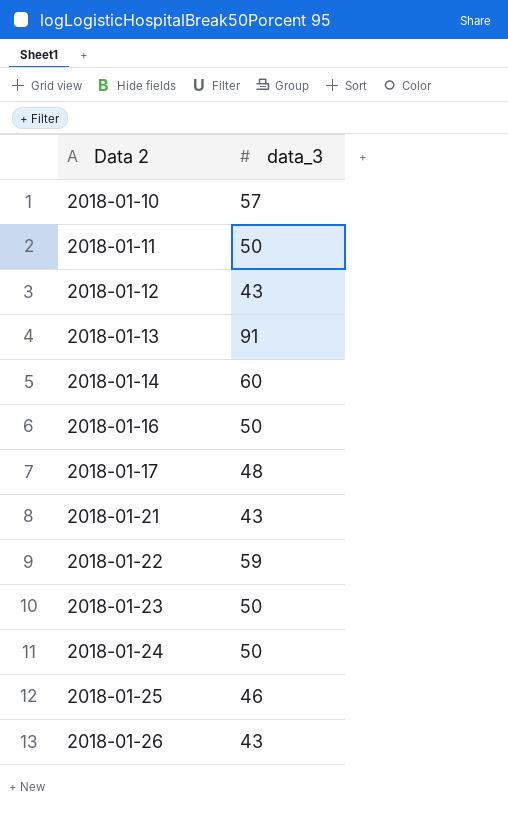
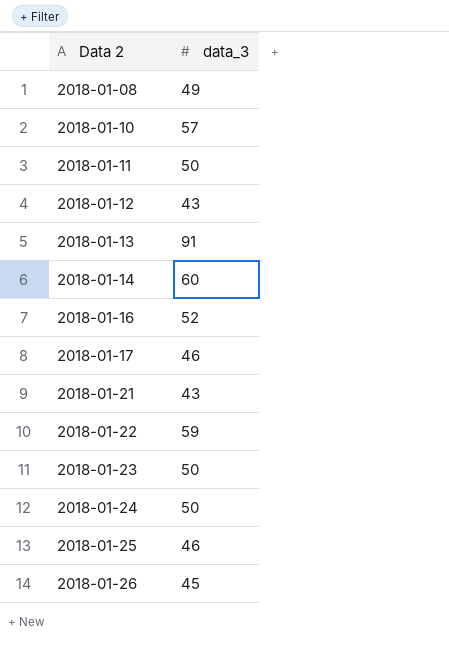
row 2018-01-08: none -> 49
2018-01-16 | data_3: 50 -> 52
2018-01-17 | data_3: 48 -> 46
2018-01-26 | data_3: 43 -> 45

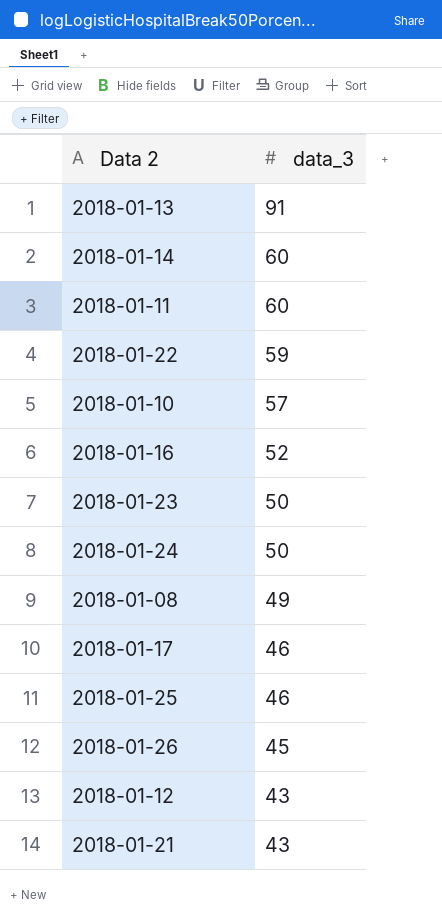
row order: Data 2 ascending -> data_3 descending
2018-01-11 | data_3: 50 -> 60

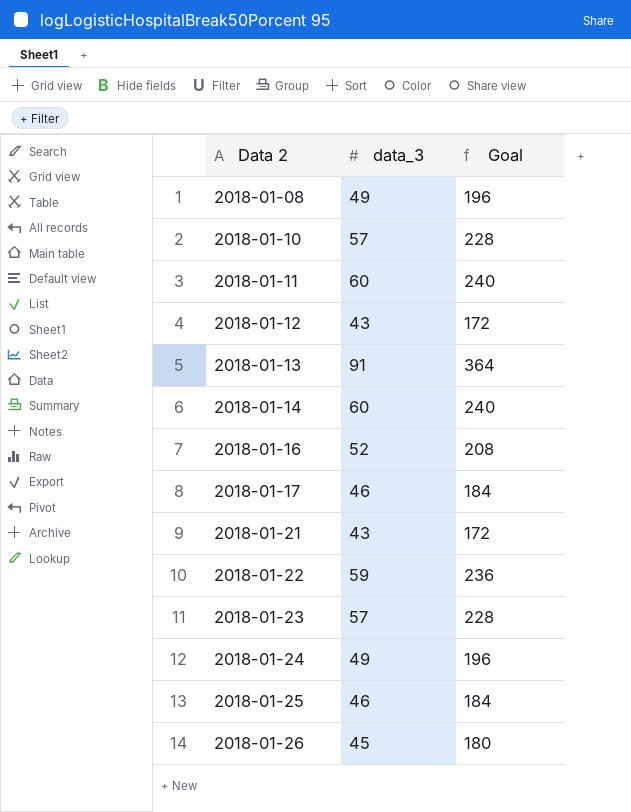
row order: data_3 descending -> Data 2 ascending
column Goal | formula: none -> [data_3] * 4
2018-01-23 | data_3: 50 -> 57
2018-01-24 | data_3: 50 -> 49

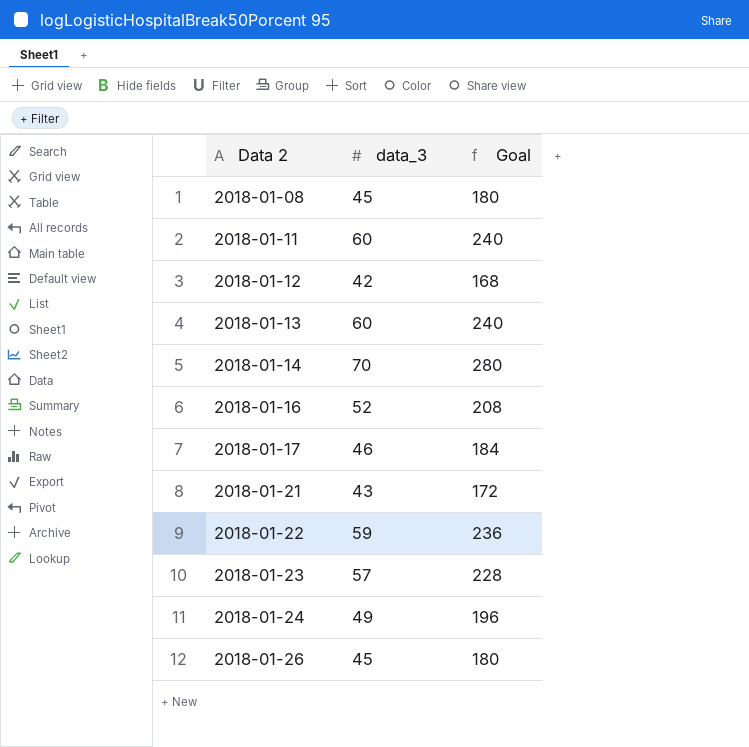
row 2018-01-10: 57 | 228 -> none
row 2018-01-25: 46 | 184 -> none
2018-01-08 | data_3: 49 -> 45
2018-01-08 | Goal: 196 -> 180
2018-01-12 | data_3: 43 -> 42
2018-01-12 | Goal: 172 -> 168
2018-01-13 | data_3: 91 -> 60
2018-01-13 | Goal: 364 -> 240
2018-01-14 | data_3: 60 -> 70
2018-01-14 | Goal: 240 -> 280

